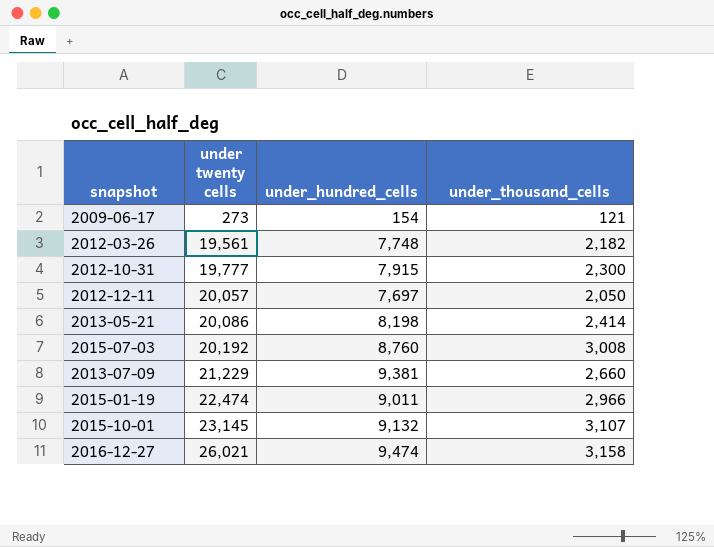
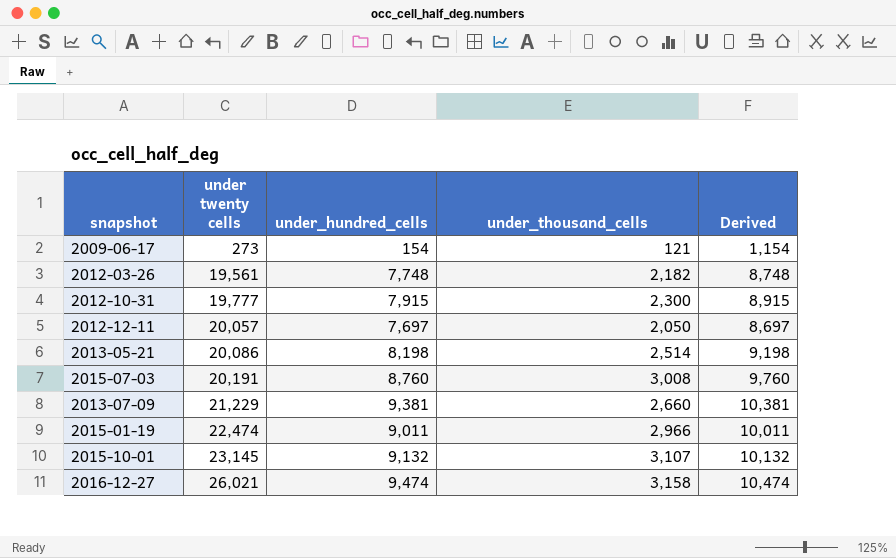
column Derived | formula: none -> [under_hundred_cells] + 1000
2013-05-21 | under_thousand_cells: 2,414 -> 2,514
2015-07-03 | under twenty cells: 20,192 -> 20,191

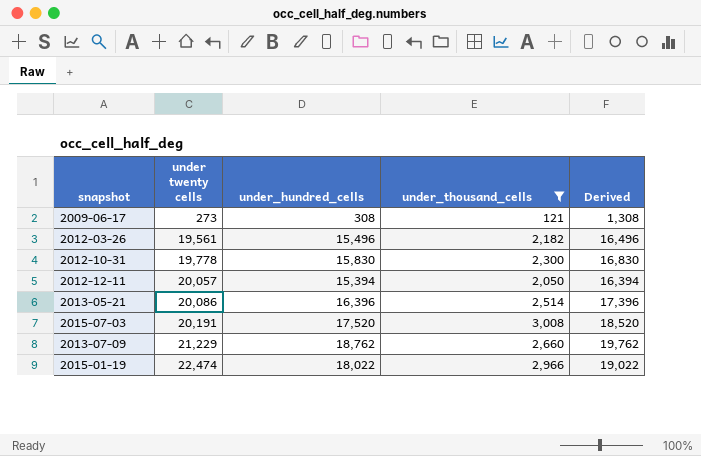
filter: none -> under_thousand_cells <= 3,008
2009-06-17 | under_hundred_cells: 154 -> 308
2009-06-17 | Derived: 1,154 -> 1,308
2012-03-26 | under_hundred_cells: 7,748 -> 15,496
2012-03-26 | Derived: 8,748 -> 16,496
2012-10-31 | under twenty cells: 19,777 -> 19,778
2012-10-31 | under_hundred_cells: 7,915 -> 15,830
2012-10-31 | Derived: 8,915 -> 16,830
2012-12-11 | under_hundred_cells: 7,697 -> 15,394
2012-12-11 | Derived: 8,697 -> 16,394
2013-05-21 | under_hundred_cells: 8,198 -> 16,396
2013-05-21 | Derived: 9,198 -> 17,396
2015-07-03 | under_hundred_cells: 8,760 -> 17,520
2015-07-03 | Derived: 9,760 -> 18,520
2013-07-09 | under_hundred_cells: 9,381 -> 18,762
2013-07-09 | Derived: 10,381 -> 19,762
2015-01-19 | under_hundred_cells: 9,011 -> 18,022
2015-01-19 | Derived: 10,011 -> 19,022

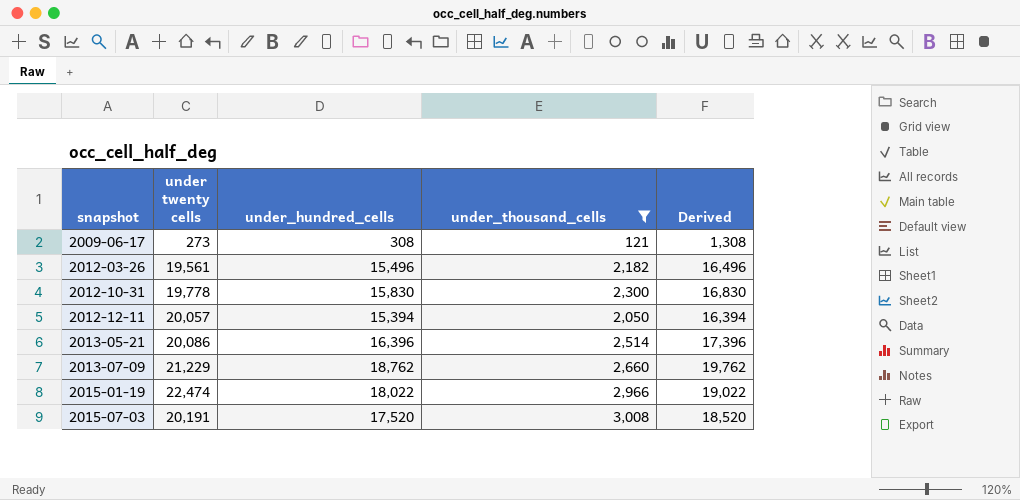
row order: under twenty cells ascending -> snapshot ascending

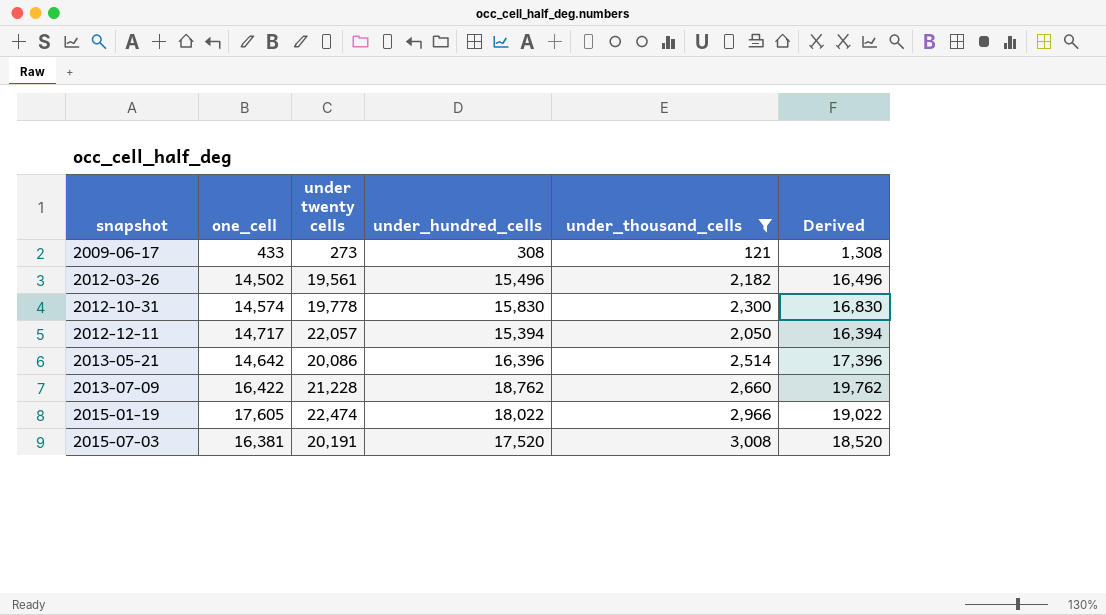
column one_cell | position: none -> 2
2012-12-11 | under twenty cells: 20,057 -> 22,057
2013-07-09 | under twenty cells: 21,229 -> 21,228

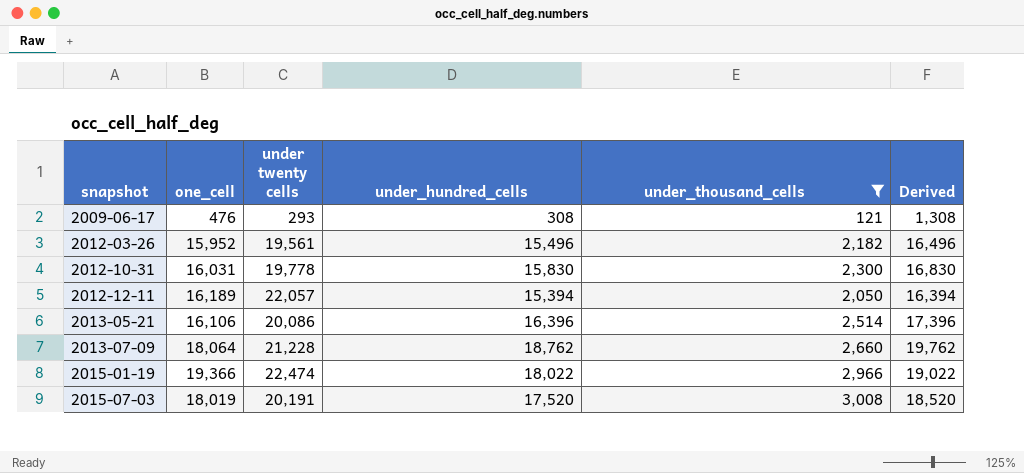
2009-06-17 | one_cell: 433 -> 476
2009-06-17 | under twenty cells: 273 -> 293
2012-03-26 | one_cell: 14,502 -> 15,952
2012-10-31 | one_cell: 14,574 -> 16,031
2012-12-11 | one_cell: 14,717 -> 16,189
2013-05-21 | one_cell: 14,642 -> 16,106
2013-07-09 | one_cell: 16,422 -> 18,064
2015-01-19 | one_cell: 17,605 -> 19,366
2015-07-03 | one_cell: 16,381 -> 18,019

